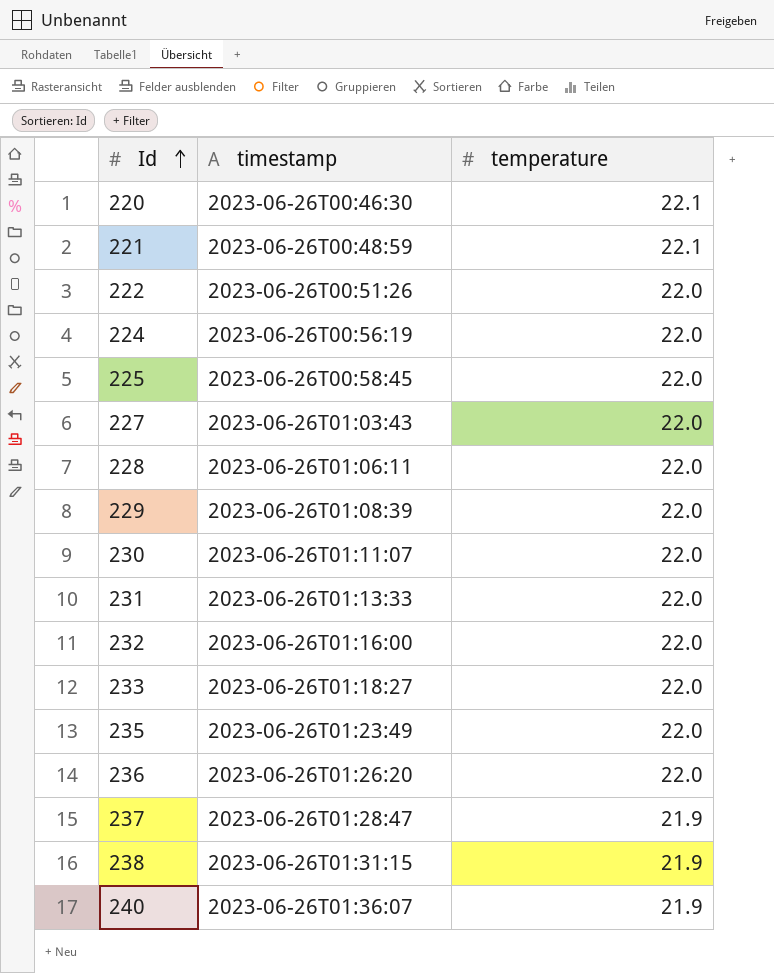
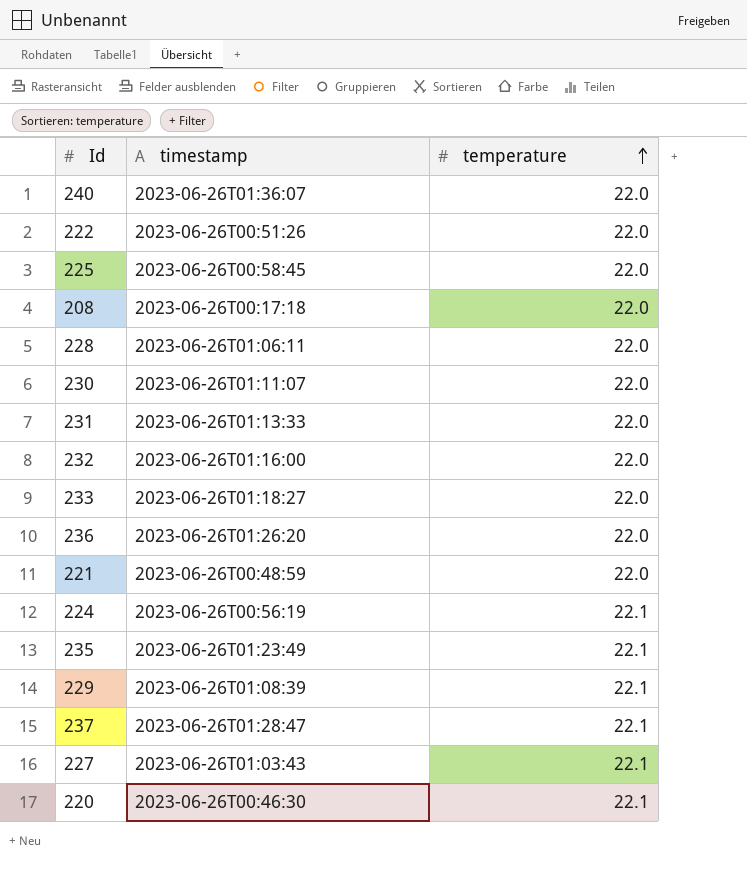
row order: Id ascending -> temperature ascending
row 238: 2023-06-26T01:31:15 | 21.9 -> none
240 | temperature: 21.9 -> 22.0
row 208: none -> 2023-06-26T00:17:18 | 22.0
221 | temperature: 22.1 -> 22.0
224 | temperature: 22.0 -> 22.1
235 | temperature: 22.0 -> 22.1
229 | temperature: 22.0 -> 22.1
237 | temperature: 21.9 -> 22.1
227 | temperature: 22.0 -> 22.1

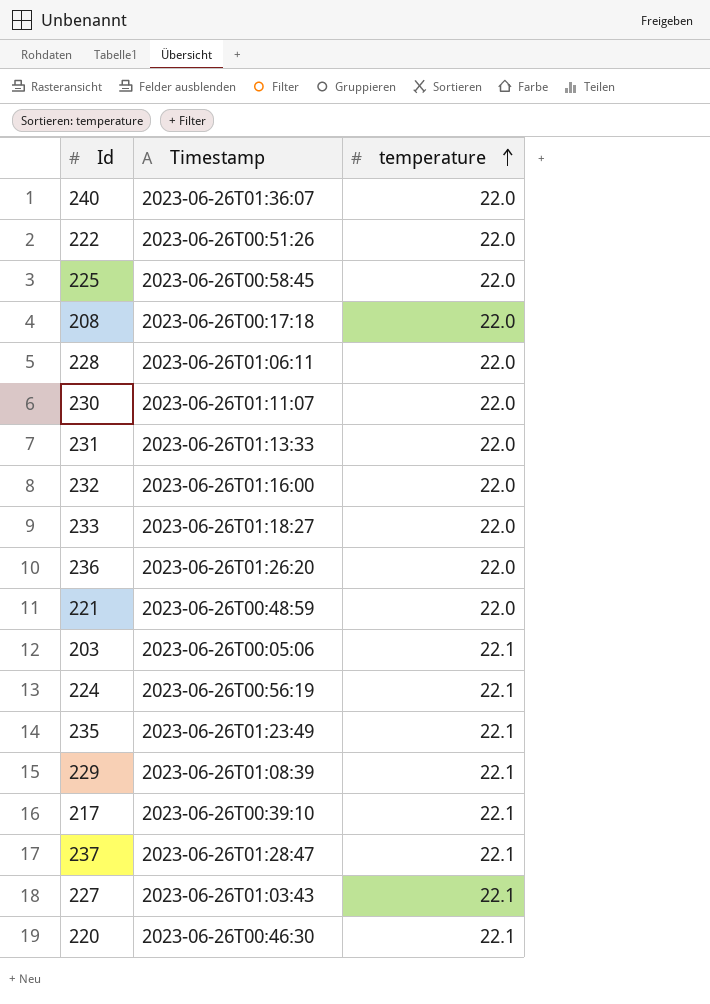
column name: timestamp -> Timestamp
row 203: none -> 2023-06-26T00:05:06 | 22.1
row 217: none -> 2023-06-26T00:39:10 | 22.1

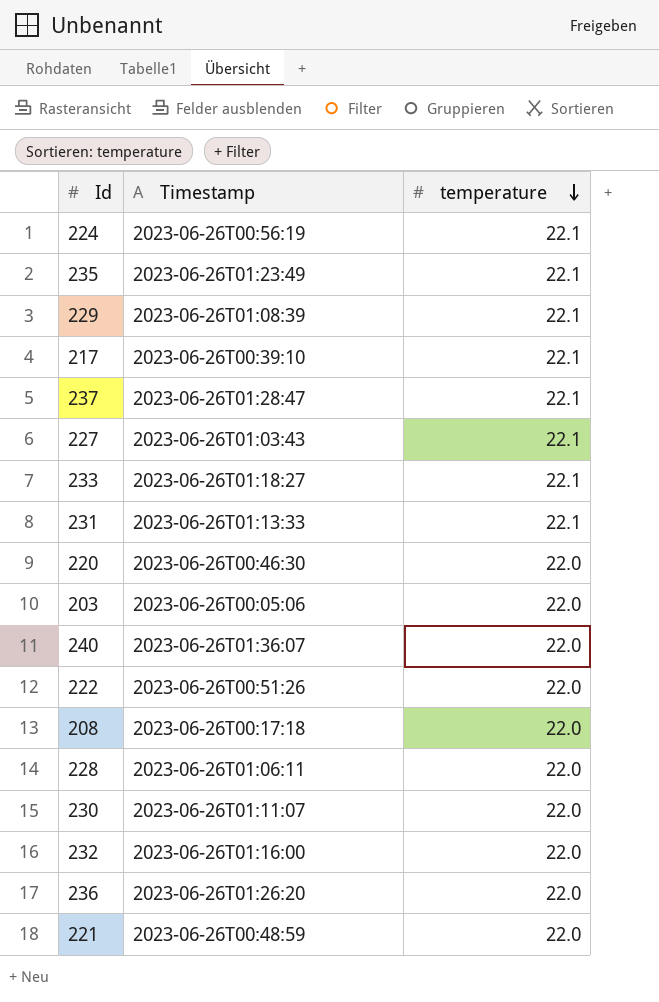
row order: temperature ascending -> temperature descending
row 225: 2023-06-26T00:58:45 | 22.0 -> none
233 | temperature: 22.0 -> 22.1
231 | temperature: 22.0 -> 22.1
220 | temperature: 22.1 -> 22.0
203 | temperature: 22.1 -> 22.0

